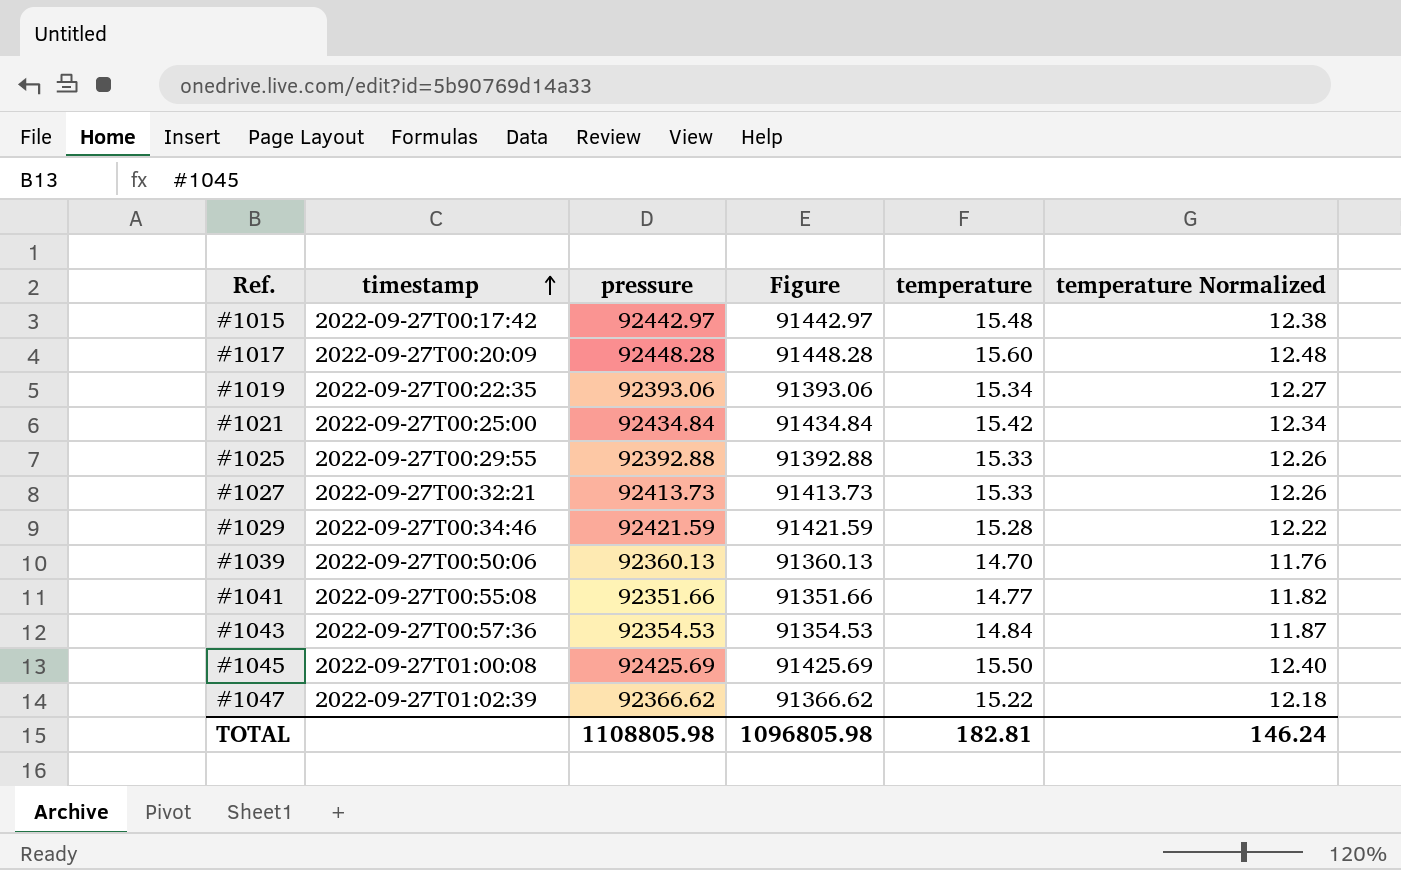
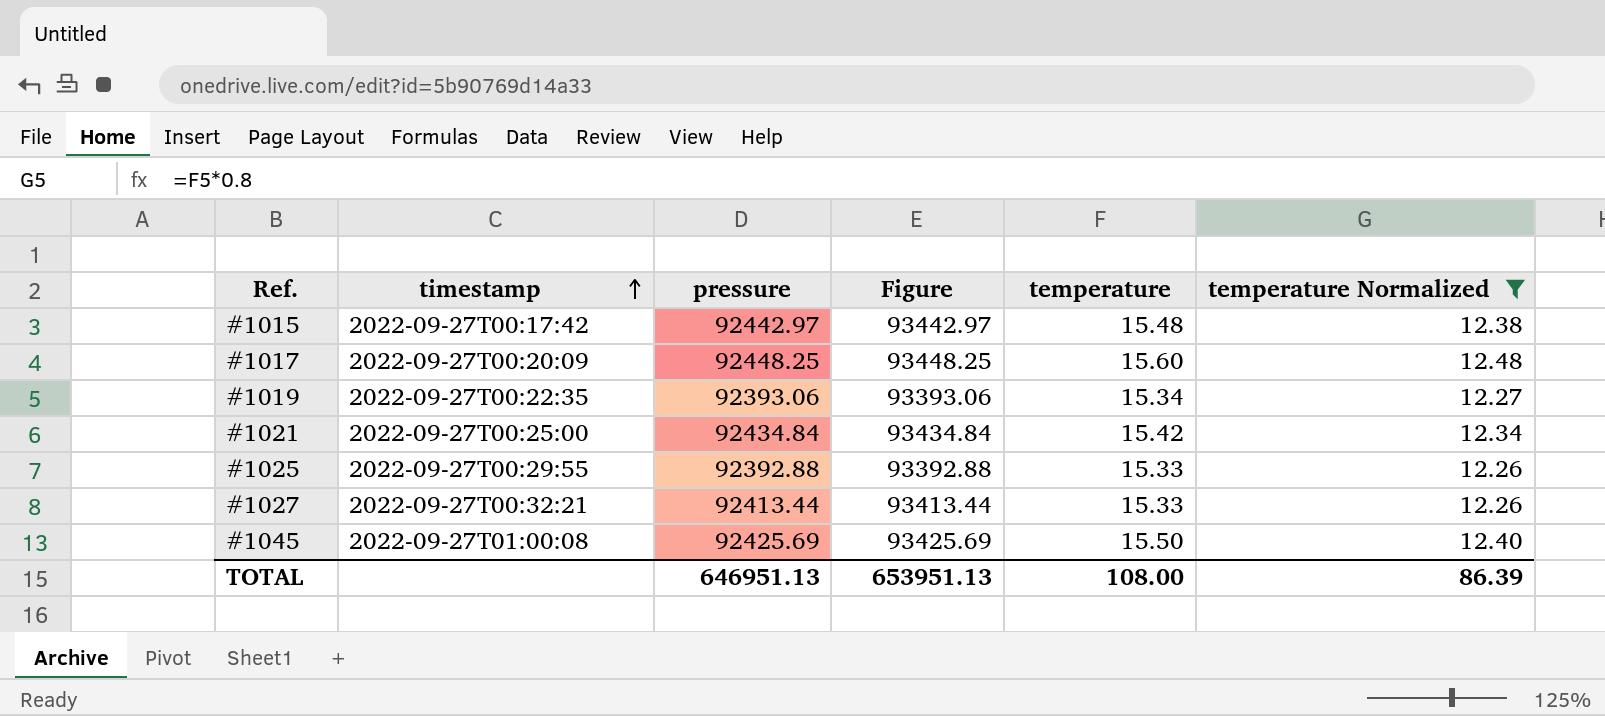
filter: none -> temperature Normalized >= 12.26
column Figure | formula: [pressure] - 1000 -> [pressure] + 1000
#1017 | pressure: 92448.28 -> 92448.25
#1027 | pressure: 92413.73 -> 92413.44
TOTAL | pressure: 1108805.98 -> 646951.13
TOTAL | Figure: 1096805.98 -> 653951.13
TOTAL | temperature: 182.81 -> 108.00
TOTAL | temperature Normalized: 146.24 -> 86.39

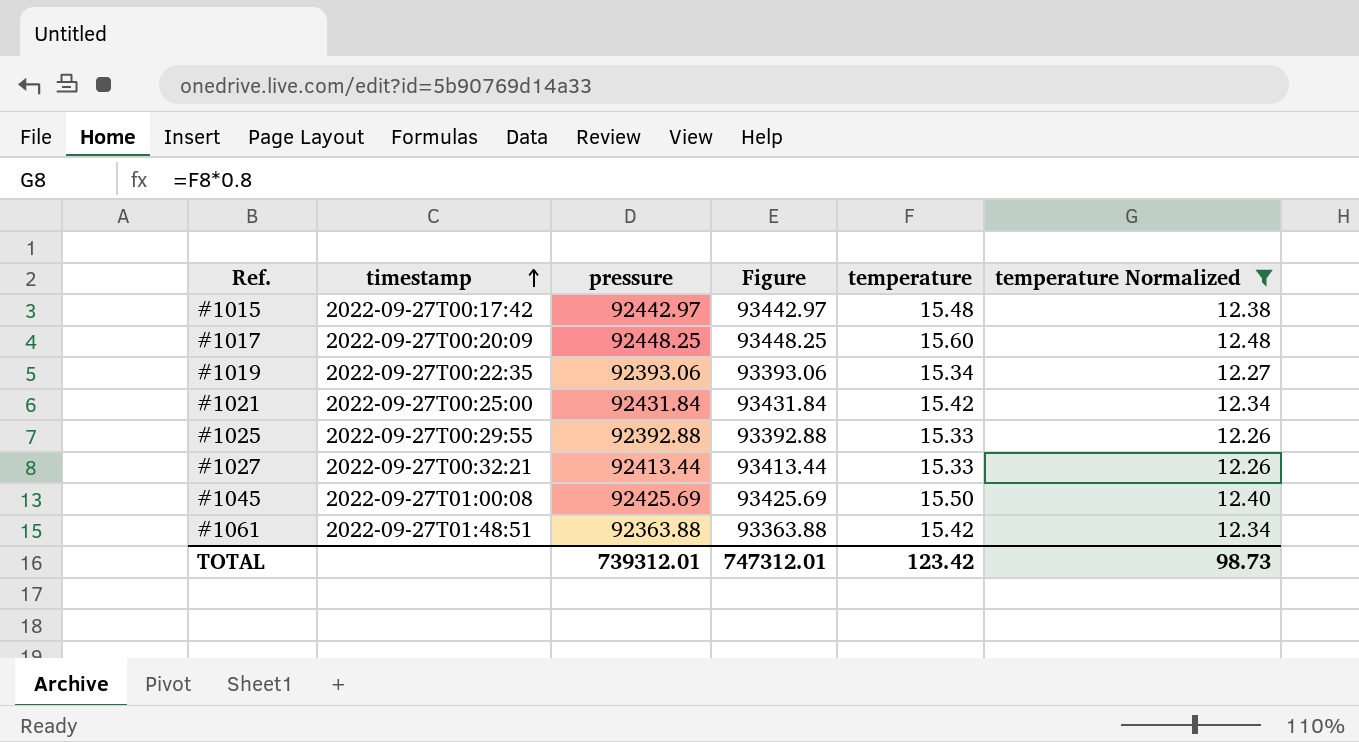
#1021 | pressure: 92434.84 -> 92431.84
#1021 | Figure: 93434.84 -> 93431.84
row #1061: none -> 2022-09-27T01:48:51 | 92363.88 | 93363.88 | 15.42 | 12.34
TOTAL | pressure: 646951.13 -> 739312.01
TOTAL | Figure: 653951.13 -> 747312.01
TOTAL | temperature: 108.00 -> 123.42
TOTAL | temperature Normalized: 86.39 -> 98.73

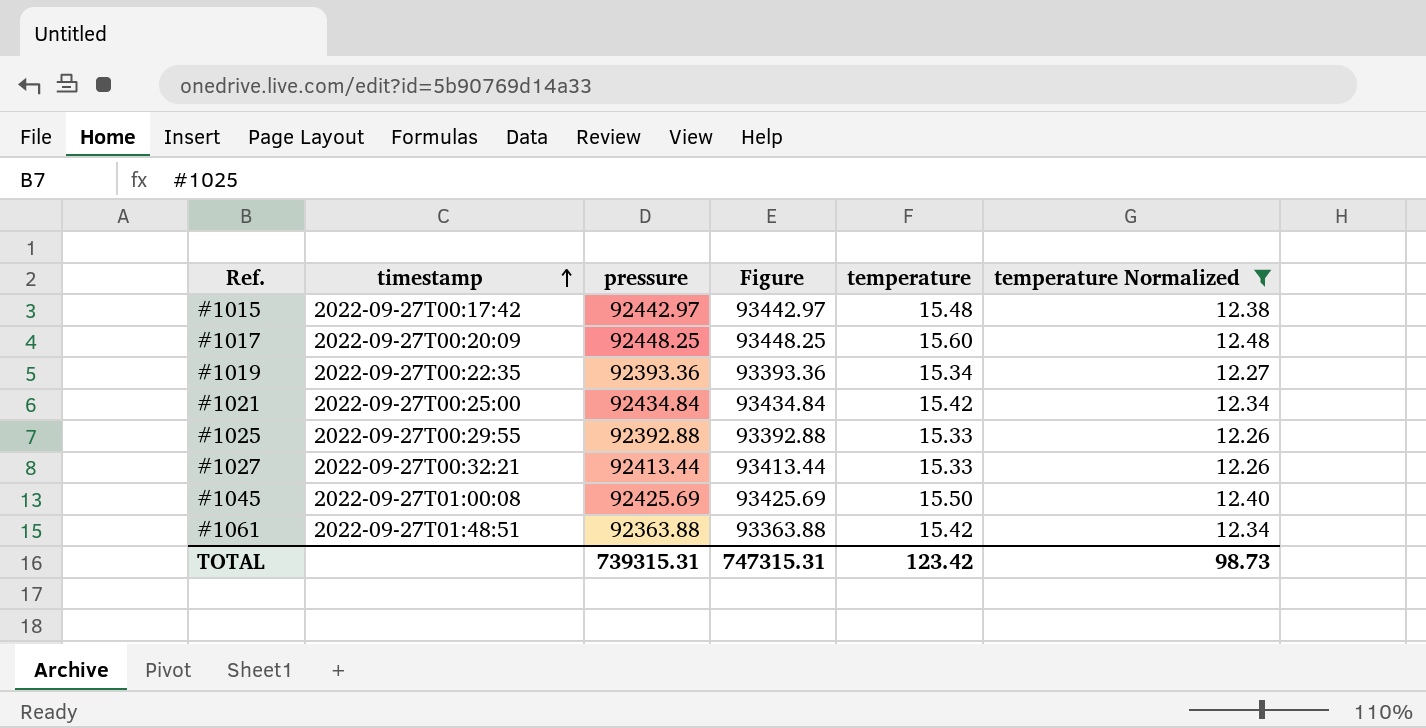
#1019 | pressure: 92393.06 -> 92393.36
#1019 | Figure: 93393.06 -> 93393.36
#1021 | pressure: 92431.84 -> 92434.84
#1021 | Figure: 93431.84 -> 93434.84
TOTAL | pressure: 739312.01 -> 739315.31
TOTAL | Figure: 747312.01 -> 747315.31

